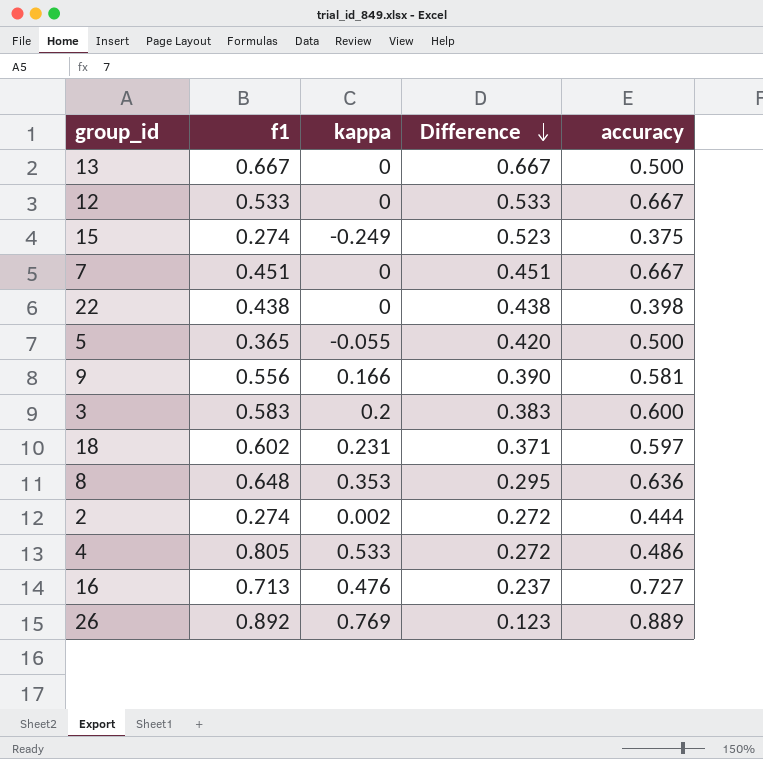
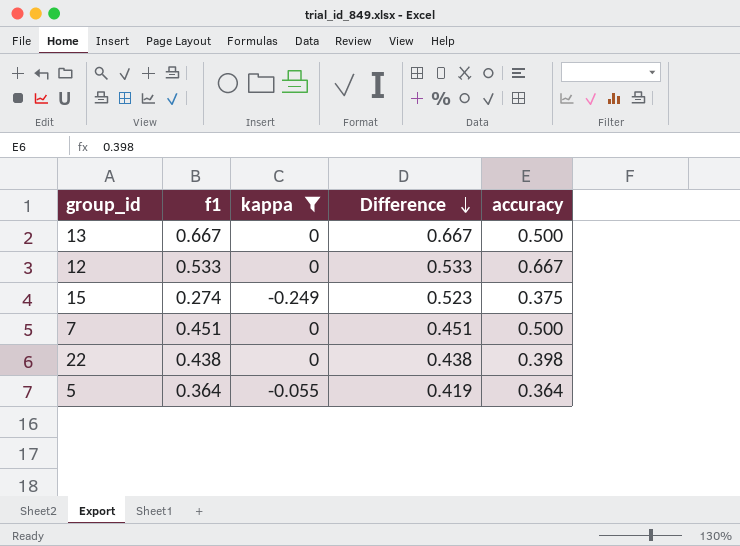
filter: none -> kappa <= 0
7 | accuracy: 0.667 -> 0.500
5 | f1: 0.365 -> 0.364
5 | Difference: 0.420 -> 0.419
5 | accuracy: 0.500 -> 0.364

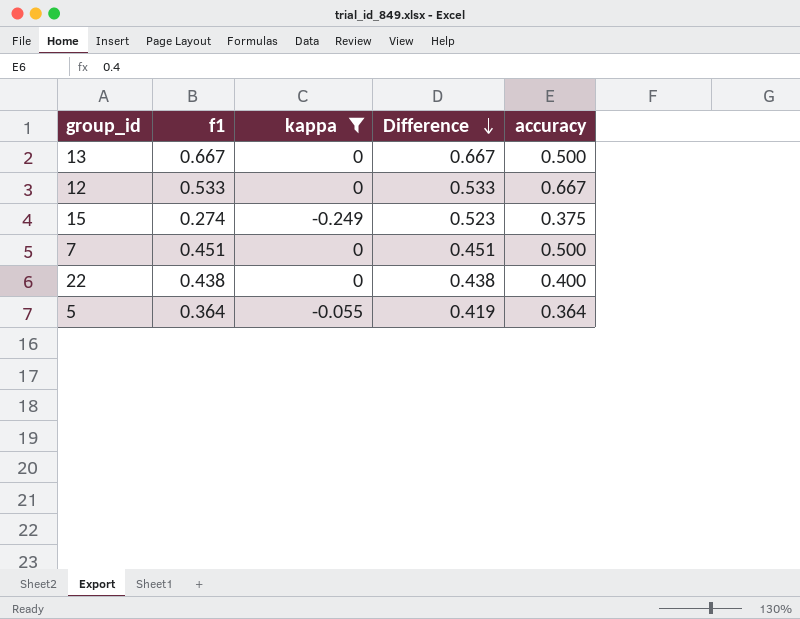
22 | accuracy: 0.398 -> 0.400

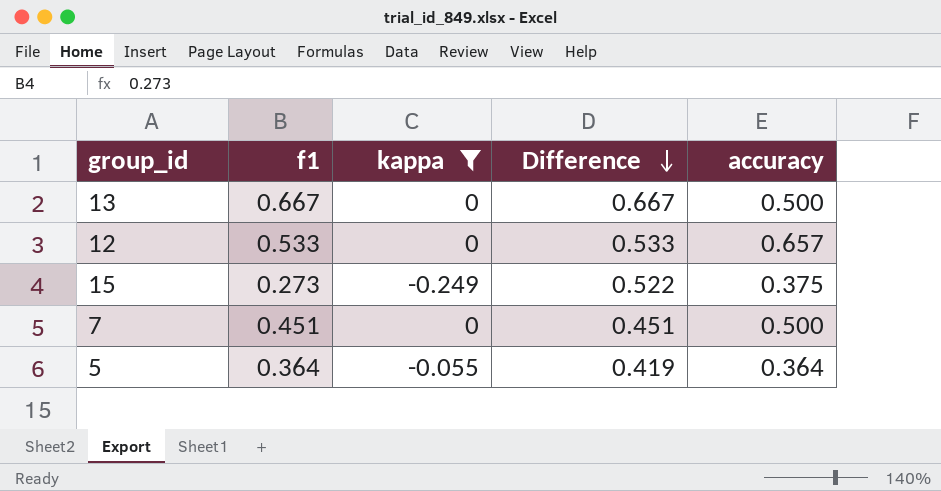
row 22: 0.438 | 0 | 0.438 | 0.400 -> none
12 | accuracy: 0.667 -> 0.657
15 | f1: 0.274 -> 0.273
15 | Difference: 0.523 -> 0.522

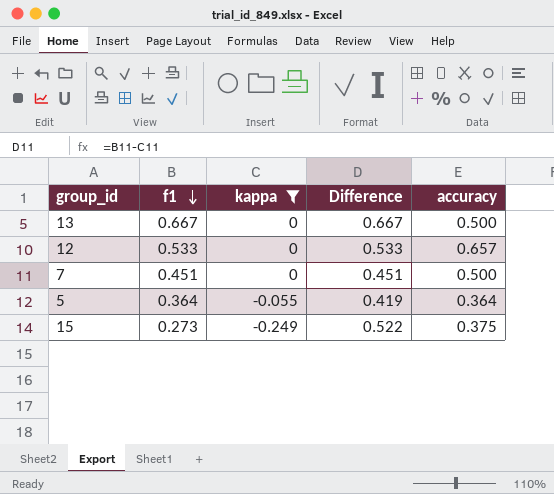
row order: Difference descending -> f1 descending

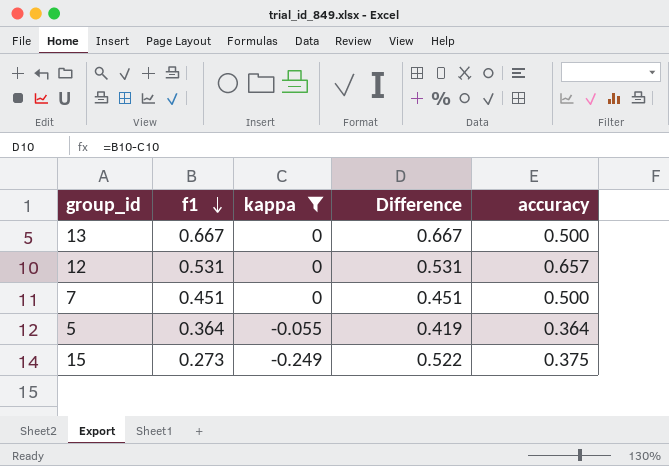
12 | f1: 0.533 -> 0.531
12 | Difference: 0.533 -> 0.531

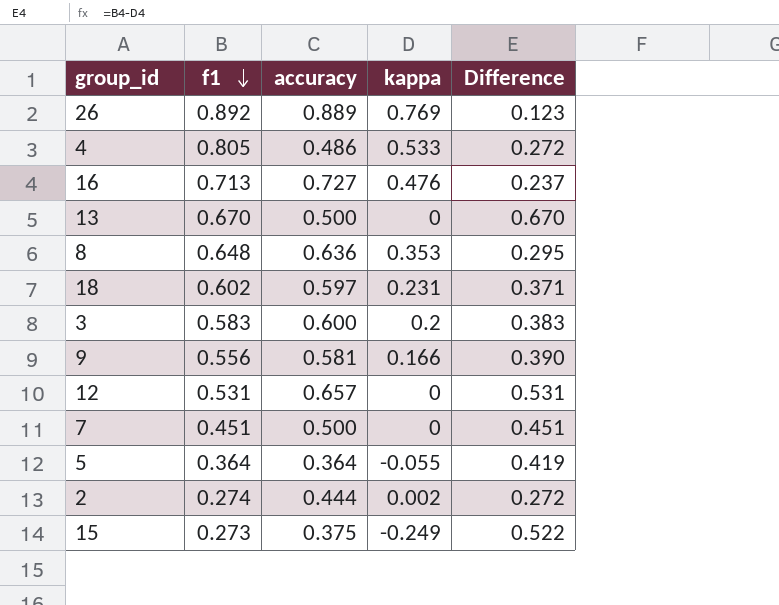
filter: kappa <= 0 -> none
column accuracy | position: 5 -> 3
13 | f1: 0.667 -> 0.670
13 | Difference: 0.667 -> 0.670

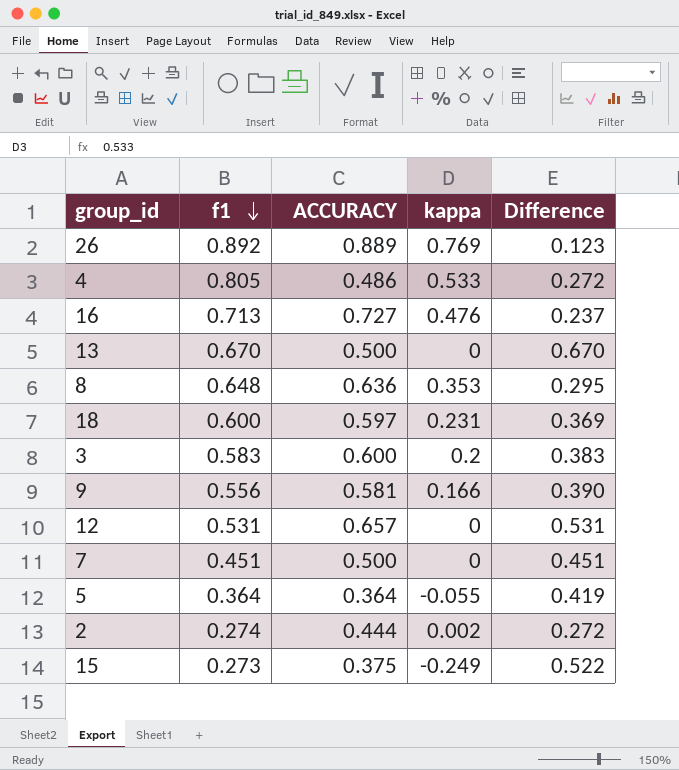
column name: accuracy -> ACCURACY
18 | f1: 0.602 -> 0.600
18 | Difference: 0.371 -> 0.369

